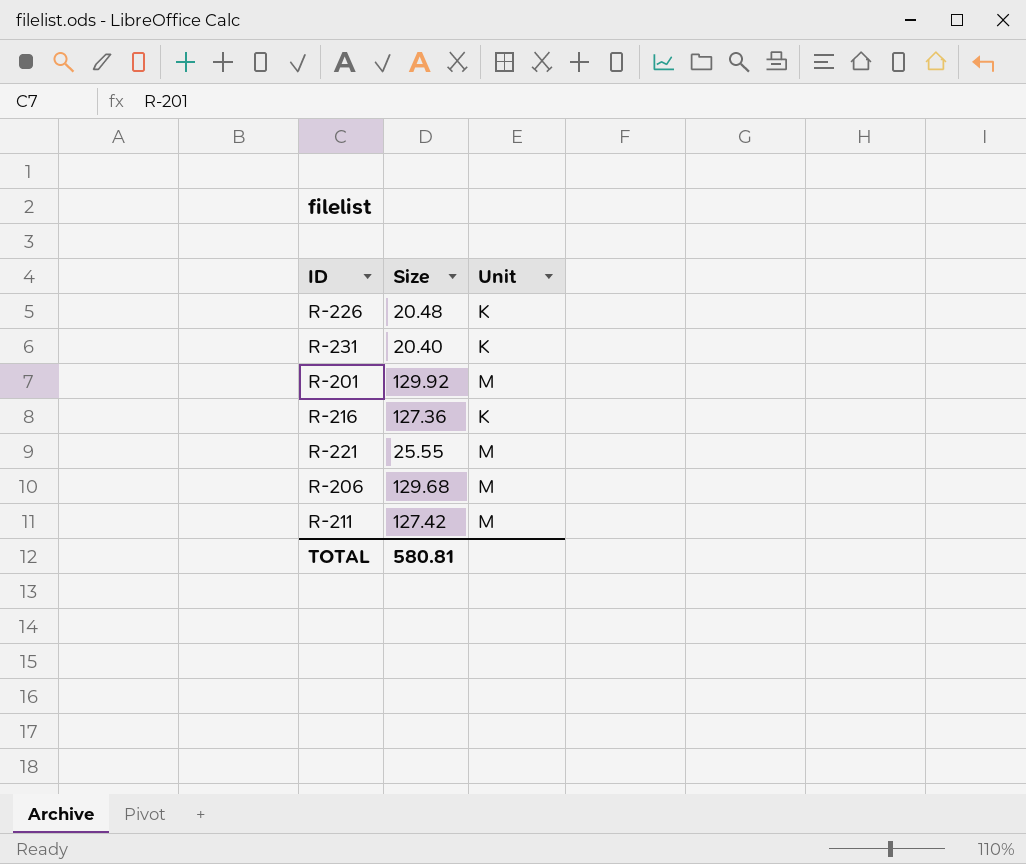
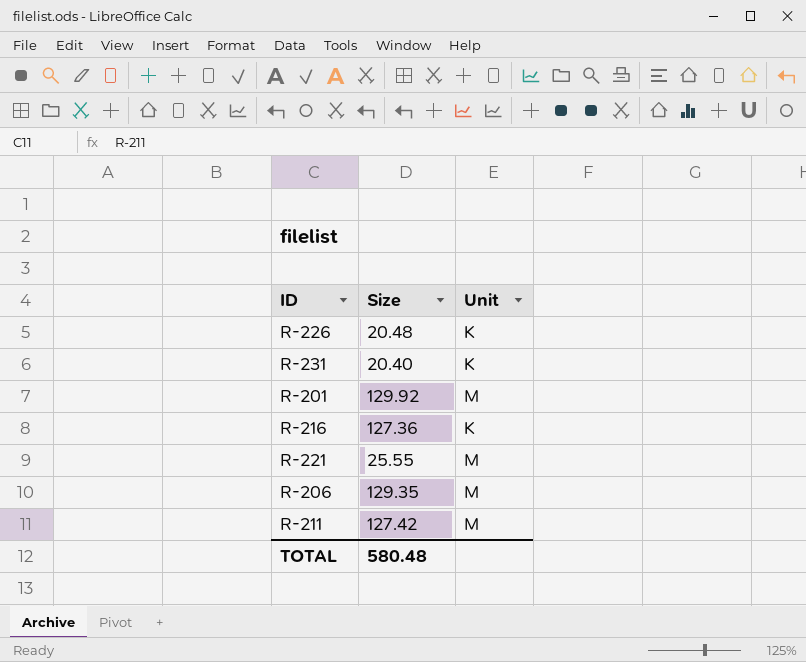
R-206 | Size: 129.68 -> 129.35
TOTAL | Size: 580.81 -> 580.48

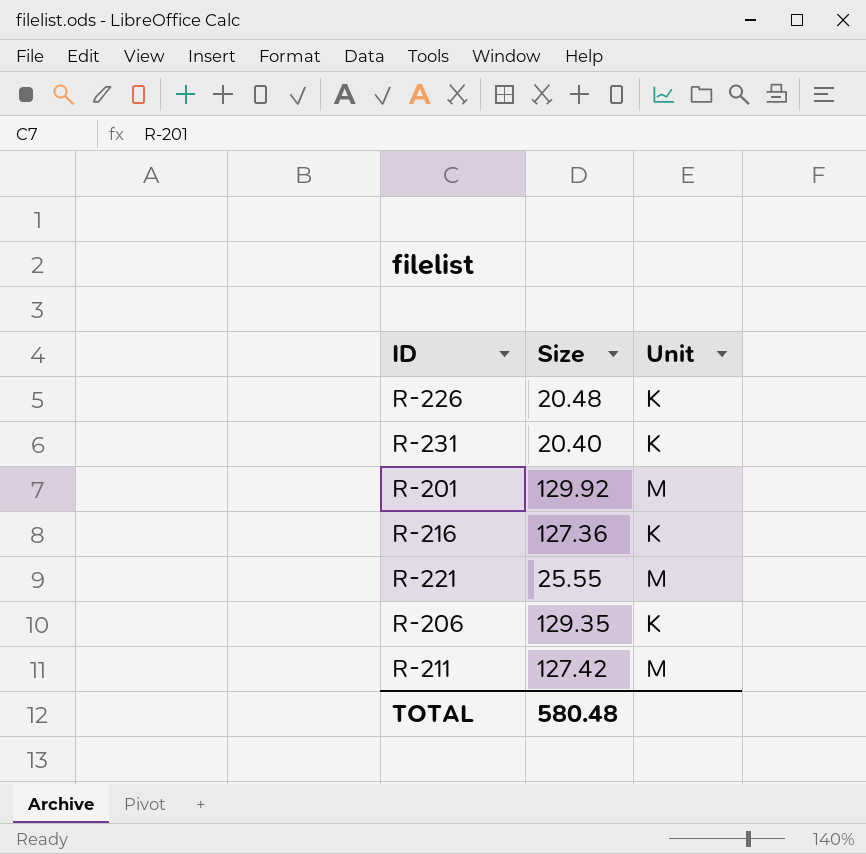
R-206 | Unit: M -> K

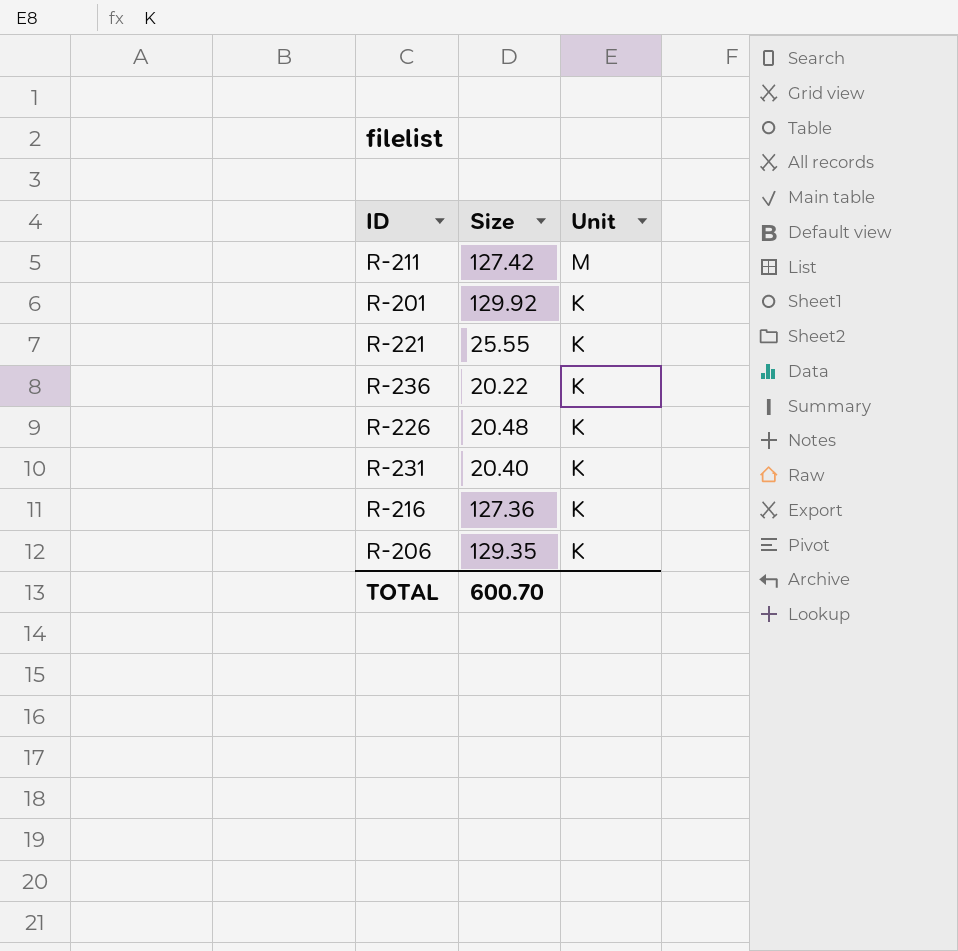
row order: none -> Unit descending
R-201 | Unit: M -> K
R-221 | Unit: M -> K
row R-236: none -> 20.22 | K
TOTAL | Size: 580.48 -> 600.70

